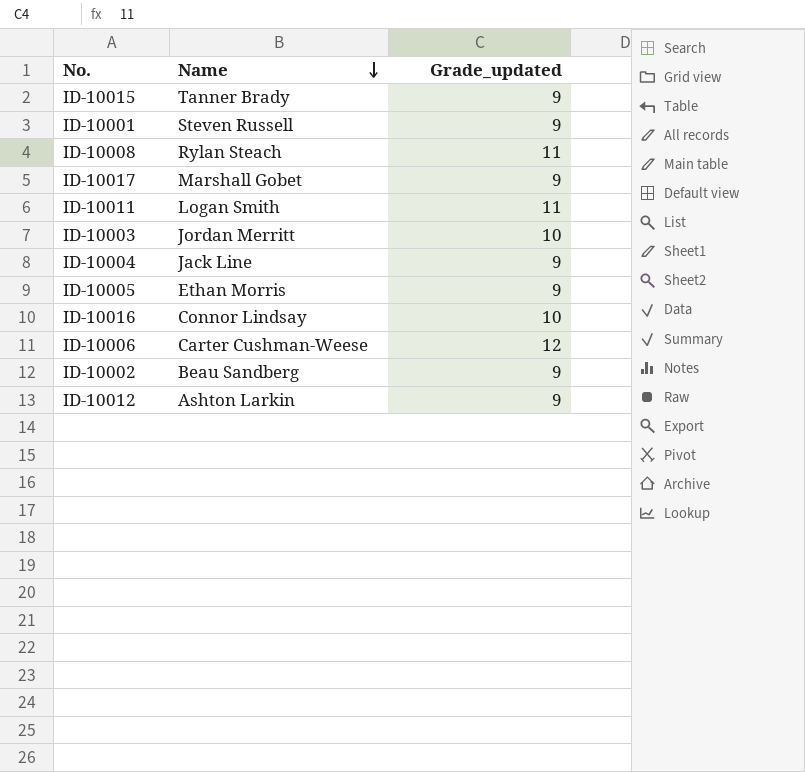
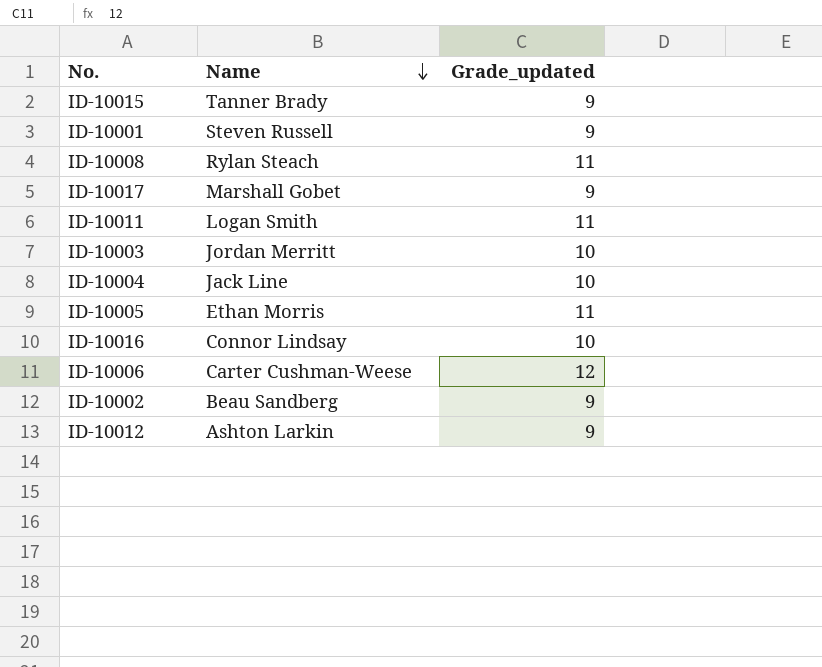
ID-10004 | Grade_updated: 9 -> 10
ID-10005 | Grade_updated: 9 -> 11

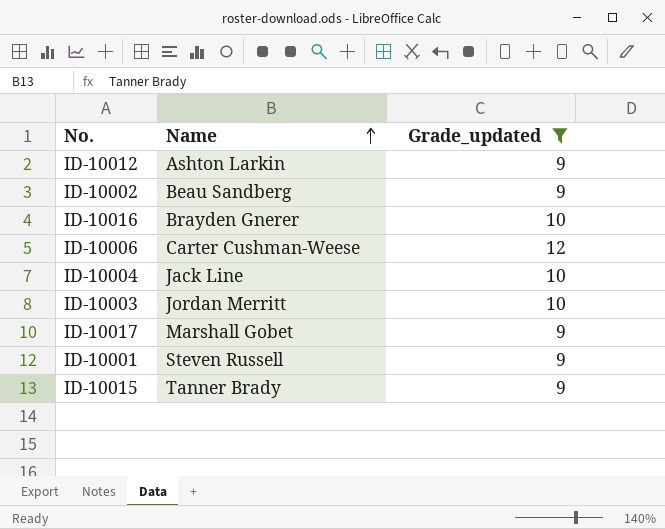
filter: none -> Grade_updated != 11
row order: Name descending -> Name ascending
ID-10016 | Name: Connor Lindsay -> Brayden Gnerer

